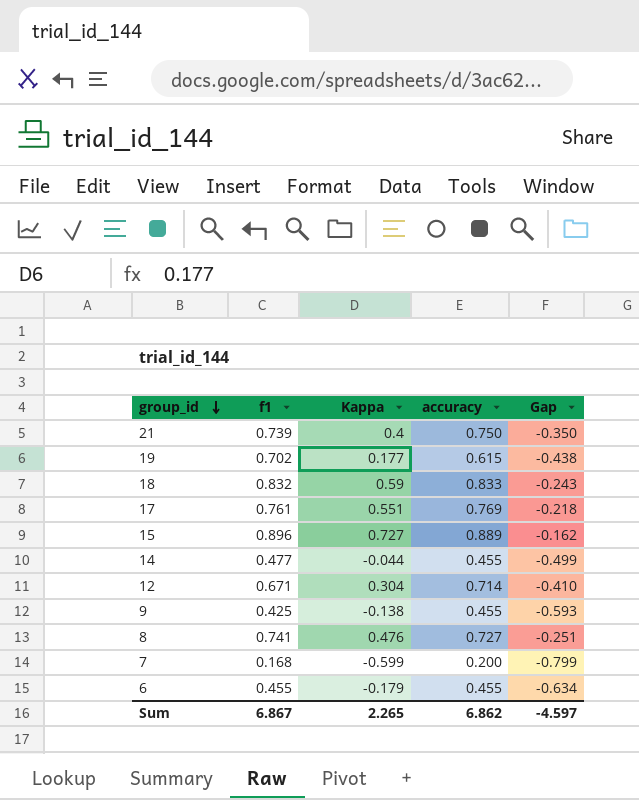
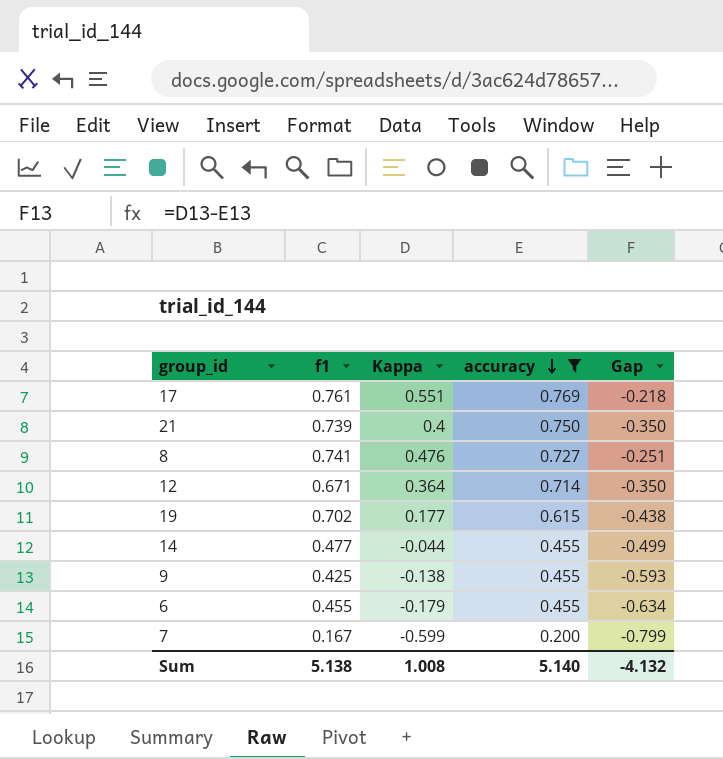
filter: none -> accuracy <= 0.769
row order: group_id descending -> accuracy descending
12 | Kappa: 0.304 -> 0.364
12 | Gap: -0.410 -> -0.350
7 | f1: 0.168 -> 0.167
Sum | f1: 6.867 -> 5.138
Sum | Kappa: 2.265 -> 1.008
Sum | accuracy: 6.862 -> 5.140
Sum | Gap: -4.597 -> -4.132

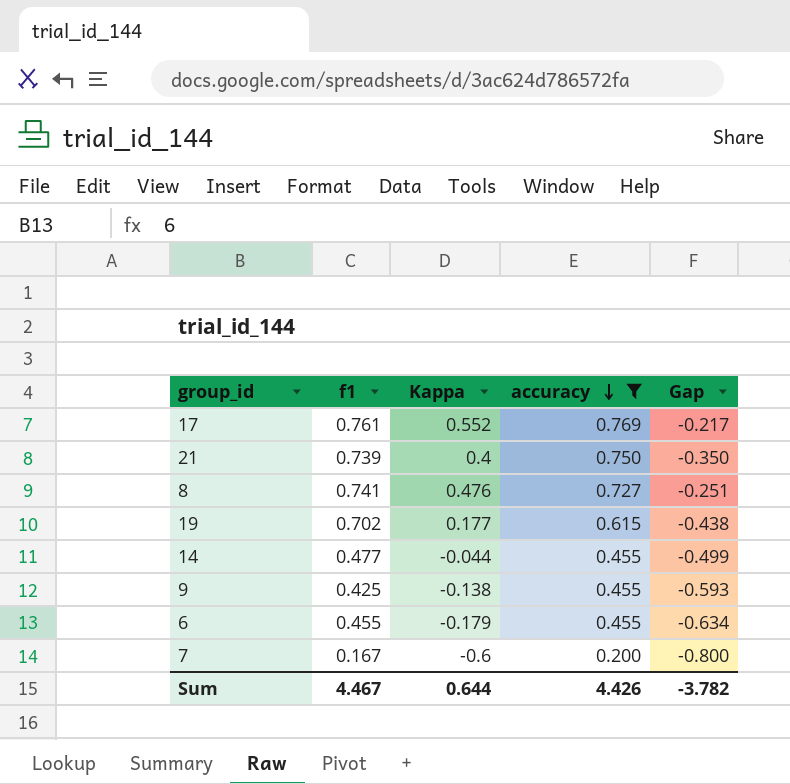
row 12: 0.671 | 0.364 | 0.714 | -0.350 -> none
17 | Kappa: 0.551 -> 0.552
17 | Gap: -0.218 -> -0.217
7 | Kappa: -0.599 -> -0.6
7 | Gap: -0.799 -> -0.800
Sum | f1: 5.138 -> 4.467
Sum | Kappa: 1.008 -> 0.644
Sum | accuracy: 5.140 -> 4.426
Sum | Gap: -4.132 -> -3.782

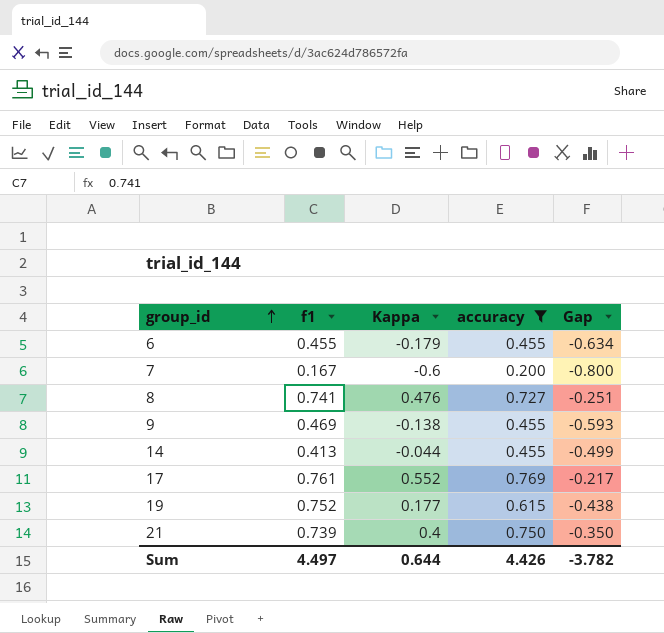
row order: accuracy descending -> group_id ascending
9 | f1: 0.425 -> 0.469
14 | f1: 0.477 -> 0.413
19 | f1: 0.702 -> 0.752
Sum | f1: 4.467 -> 4.497

